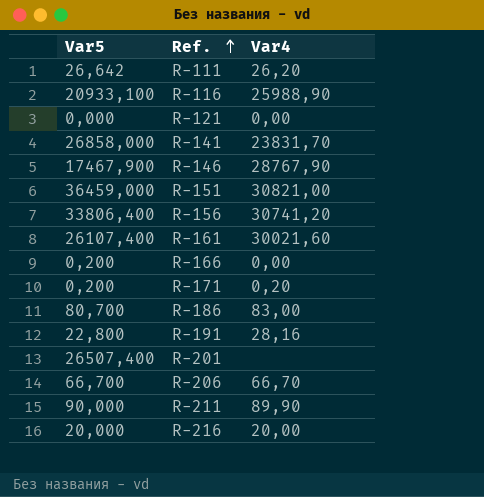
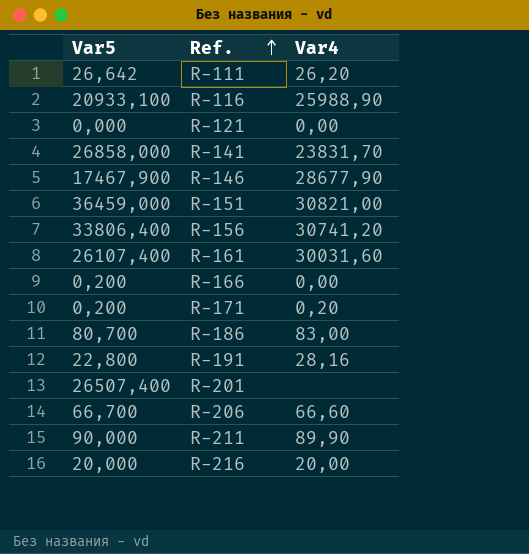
R-146 | Var4: 28767,90 -> 28677,90
R-161 | Var4: 30021,60 -> 30031,60
R-206 | Var4: 66,70 -> 66,60

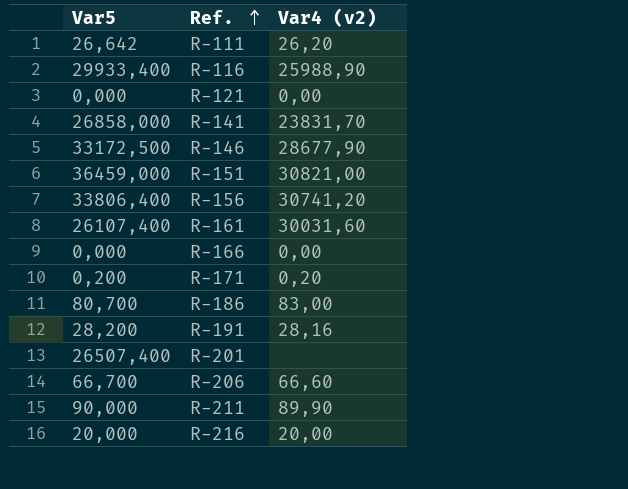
column name: Var4 -> Var4 (v2)
R-116 | Var5: 20933,100 -> 29933,400
R-146 | Var5: 17467,900 -> 33172,500
R-166 | Var5: 0,200 -> 0,000
R-191 | Var5: 22,800 -> 28,200

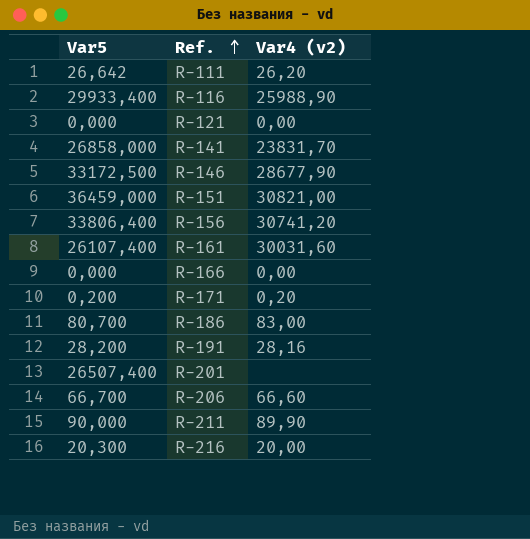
R-216 | Var5: 20,000 -> 20,300

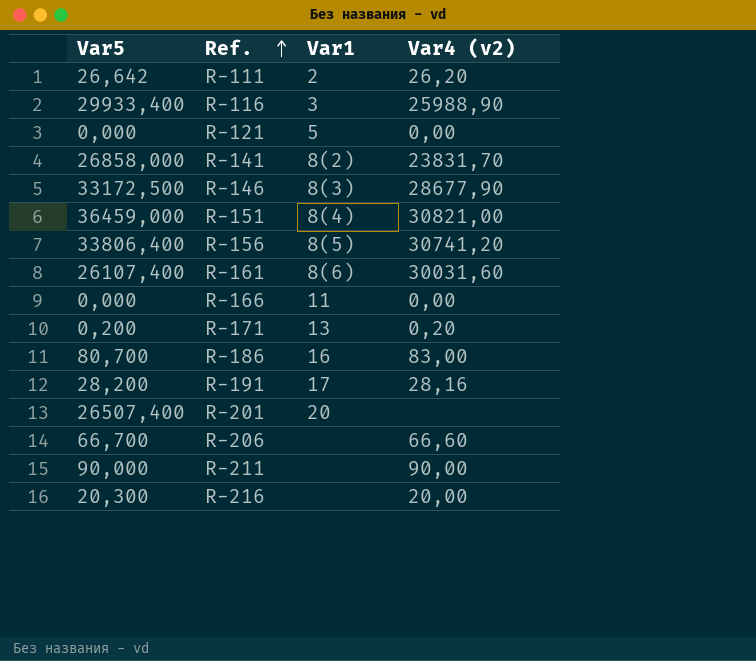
column Var1 | position: none -> 3
R-211 | Var4 (v2): 89,90 -> 90,00

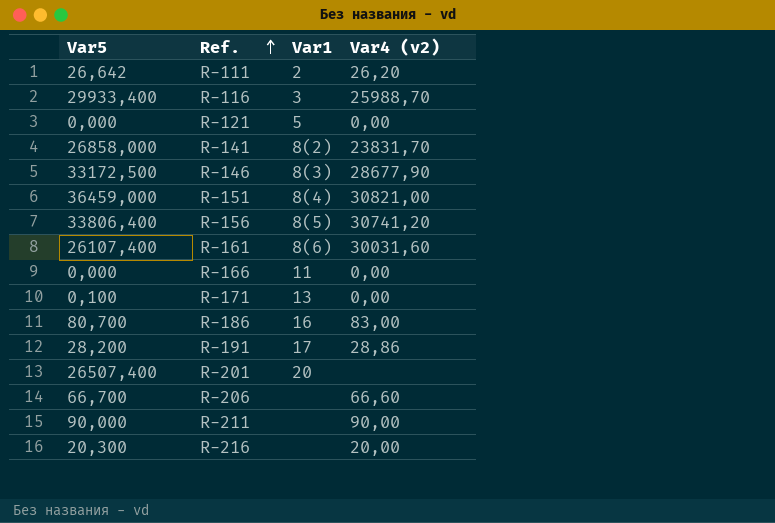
R-116 | Var4 (v2): 25988,90 -> 25988,70
R-171 | Var5: 0,200 -> 0,100
R-171 | Var4 (v2): 0,20 -> 0,00
R-191 | Var4 (v2): 28,16 -> 28,86

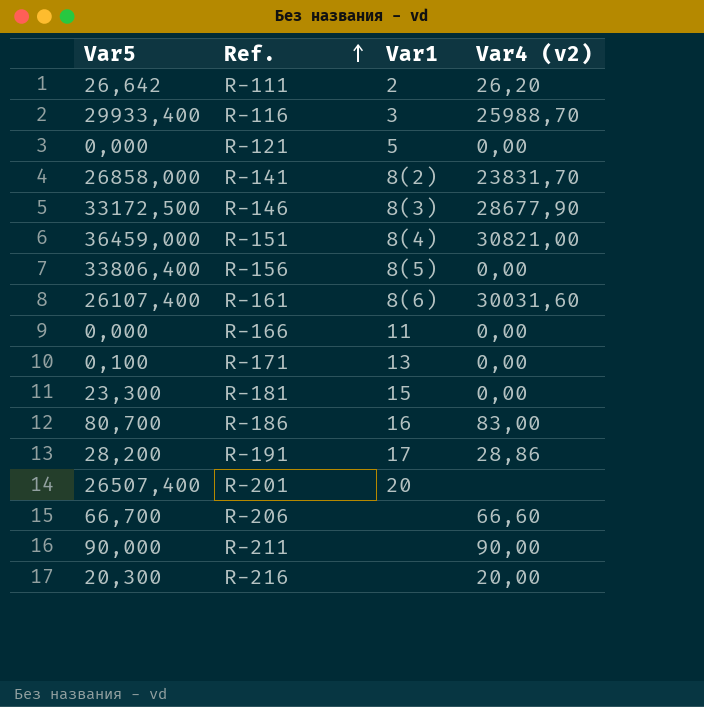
R-156 | Var4 (v2): 30741,20 -> 0,00
row R-181: none -> 23,300 | 15 | 0,00

